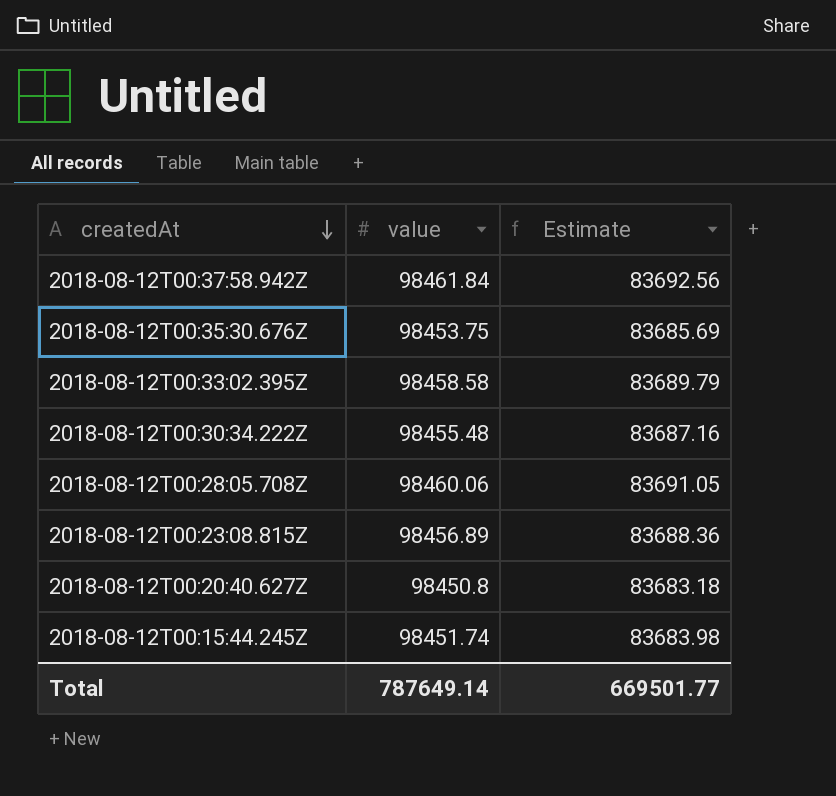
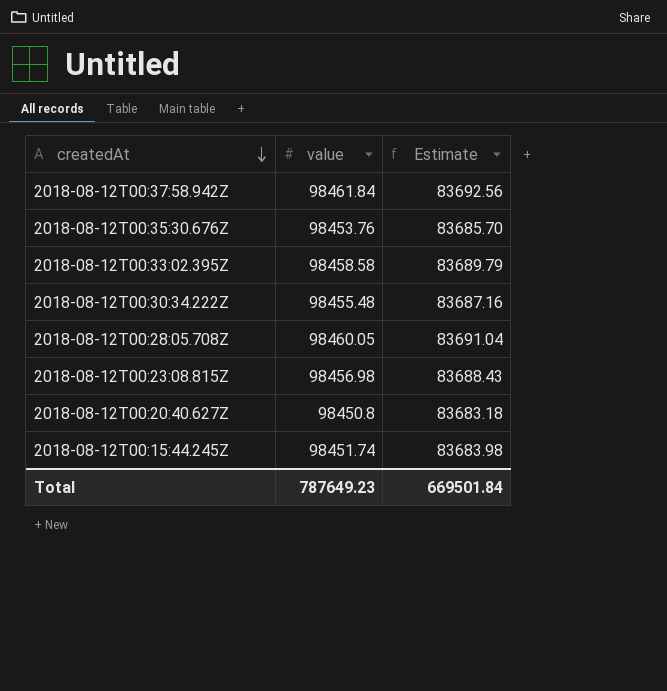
2018-08-12T00:35:30.676Z | value: 98453.75 -> 98453.76
2018-08-12T00:35:30.676Z | Estimate: 83685.69 -> 83685.70
2018-08-12T00:28:05.708Z | value: 98460.06 -> 98460.05
2018-08-12T00:28:05.708Z | Estimate: 83691.05 -> 83691.04
2018-08-12T00:23:08.815Z | value: 98456.89 -> 98456.98
2018-08-12T00:23:08.815Z | Estimate: 83688.36 -> 83688.43
Total | value: 787649.14 -> 787649.23
Total | Estimate: 669501.77 -> 669501.84

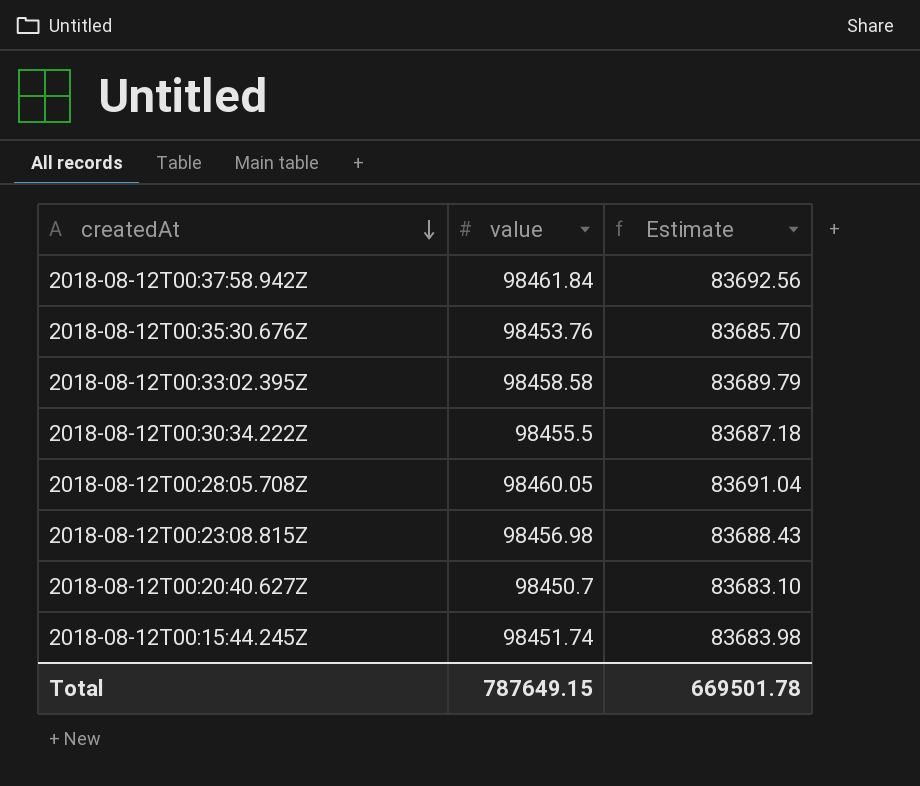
2018-08-12T00:30:34.222Z | value: 98455.48 -> 98455.5
2018-08-12T00:30:34.222Z | Estimate: 83687.16 -> 83687.18
2018-08-12T00:20:40.627Z | value: 98450.8 -> 98450.7
2018-08-12T00:20:40.627Z | Estimate: 83683.18 -> 83683.10
Total | value: 787649.23 -> 787649.15
Total | Estimate: 669501.84 -> 669501.78

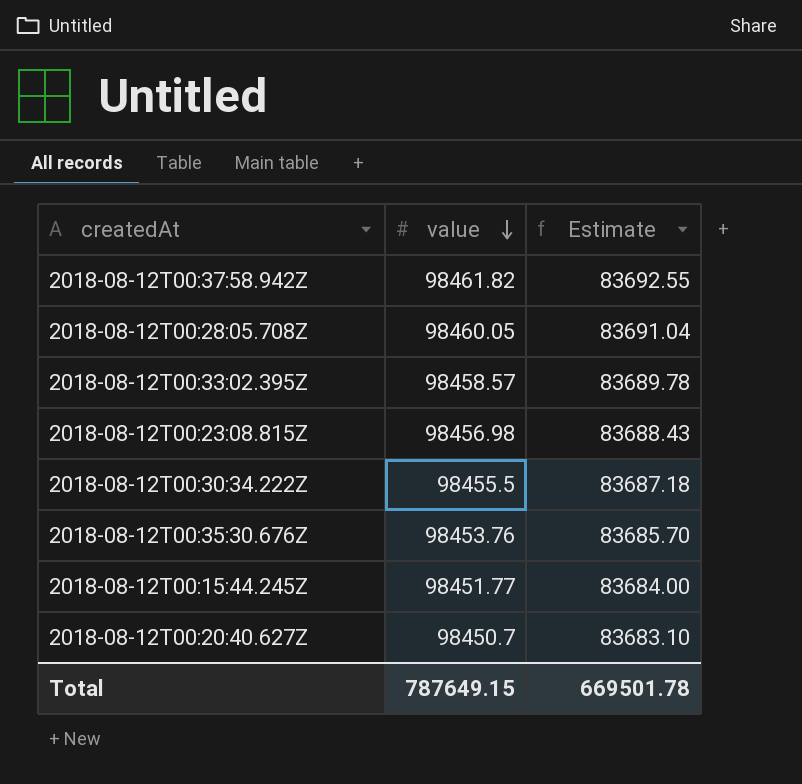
row order: createdAt descending -> value descending
2018-08-12T00:37:58.942Z | value: 98461.84 -> 98461.82
2018-08-12T00:37:58.942Z | Estimate: 83692.56 -> 83692.55
2018-08-12T00:33:02.395Z | value: 98458.58 -> 98458.57
2018-08-12T00:33:02.395Z | Estimate: 83689.79 -> 83689.78
2018-08-12T00:15:44.245Z | value: 98451.74 -> 98451.77
2018-08-12T00:15:44.245Z | Estimate: 83683.98 -> 83684.00

